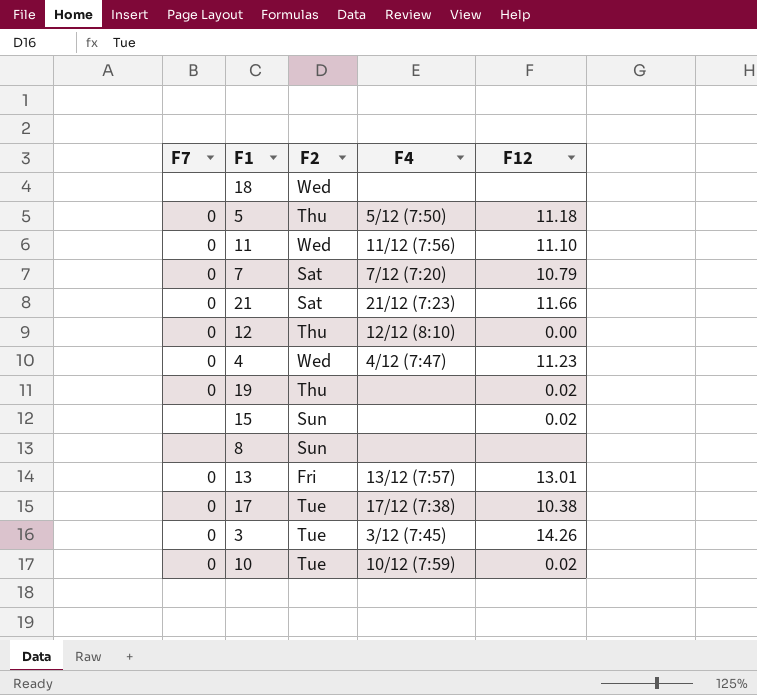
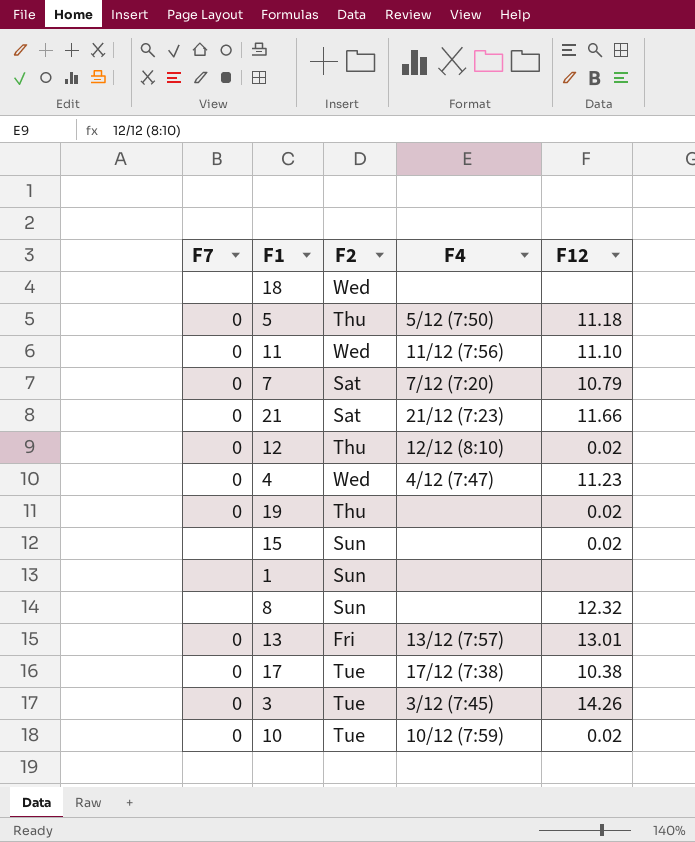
12 | F12: 0.00 -> 0.02
row 1: none -> none | Sun | none | none
8 | F12: none -> 12.32

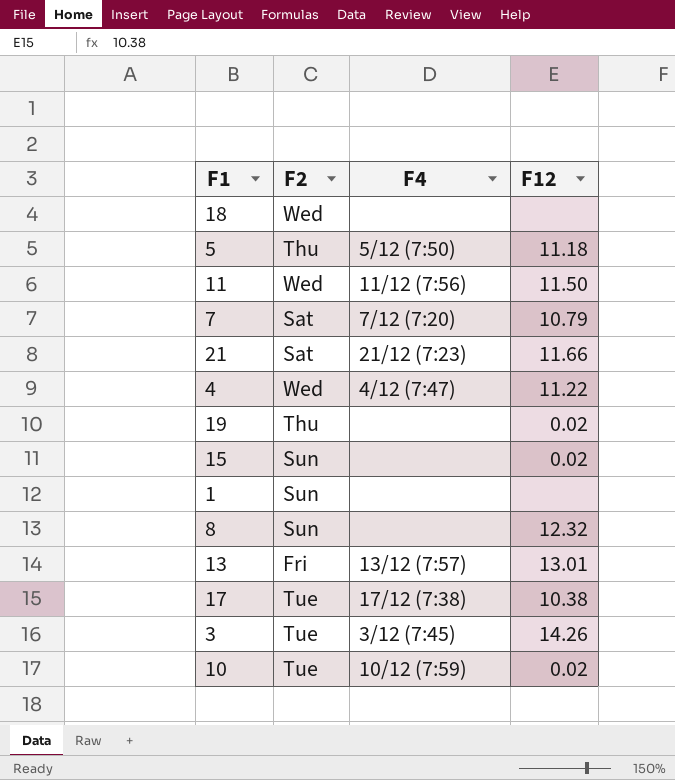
column F7 | position: 1 -> none
row 12: 0 | Thu | 12/12 (8:10) | 0.02 -> none
11 | F12: 11.10 -> 11.50
4 | F12: 11.23 -> 11.22

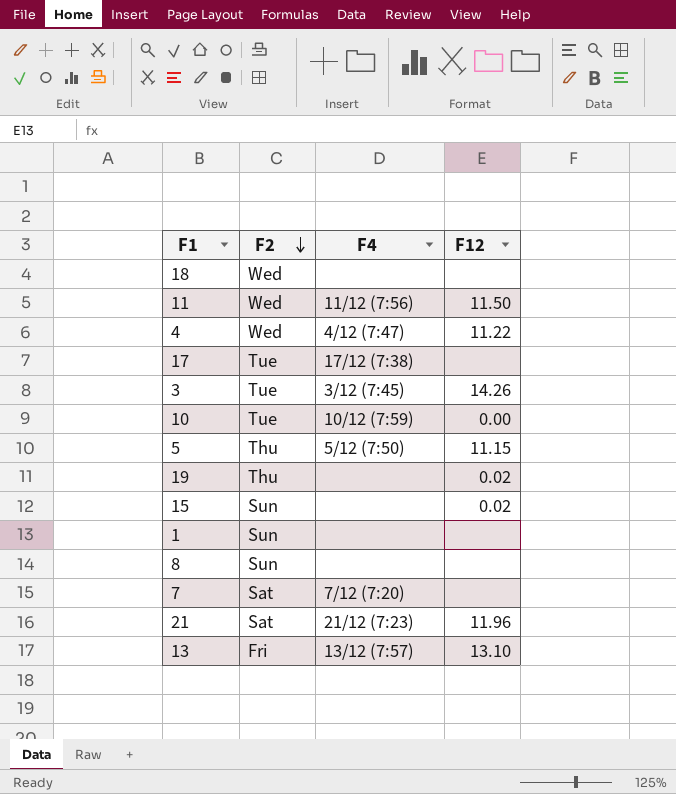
row order: none -> F2 descending
17 | F12: 10.38 -> none
10 | F12: 0.02 -> 0.00
5 | F12: 11.18 -> 11.15
8 | F12: 12.32 -> none
7 | F12: 10.79 -> none
21 | F12: 11.66 -> 11.96
13 | F12: 13.01 -> 13.10

